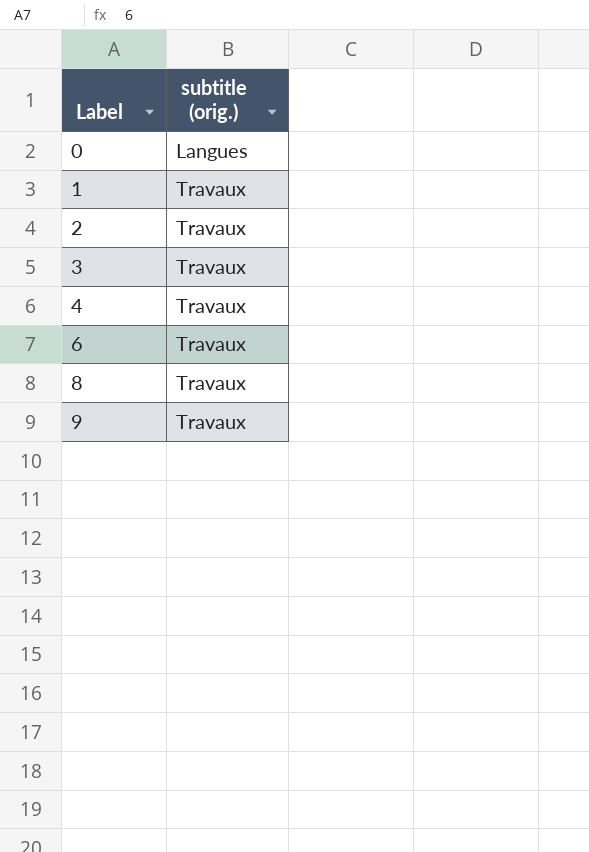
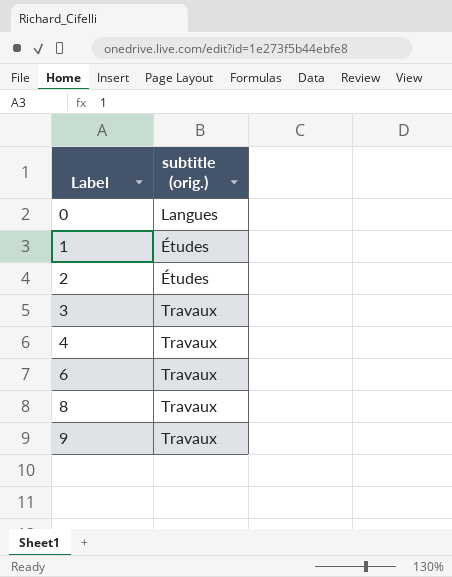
1 | subtitle (orig.): Travaux -> Études
2 | subtitle (orig.): Travaux -> Études

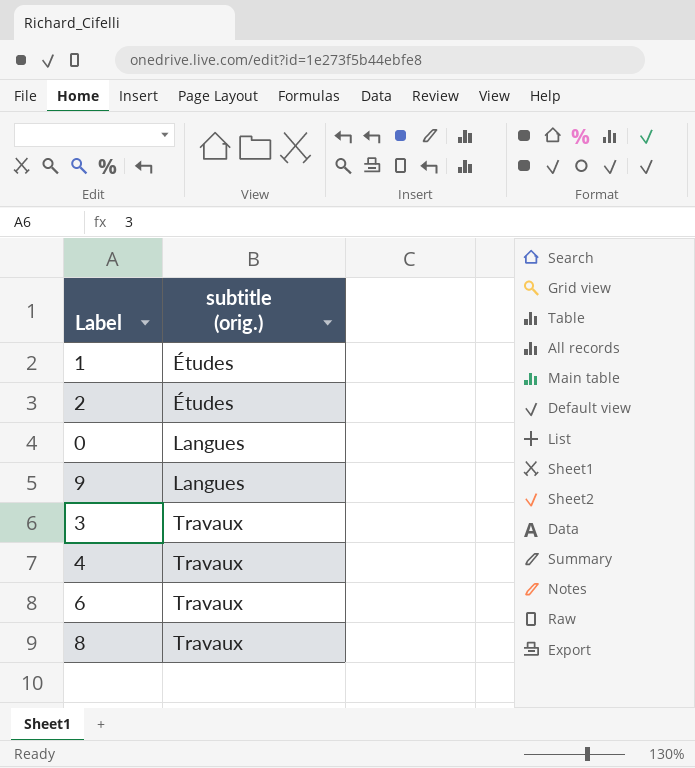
row order: Label ascending -> subtitle (orig.) ascending
9 | subtitle (orig.): Travaux -> Langues

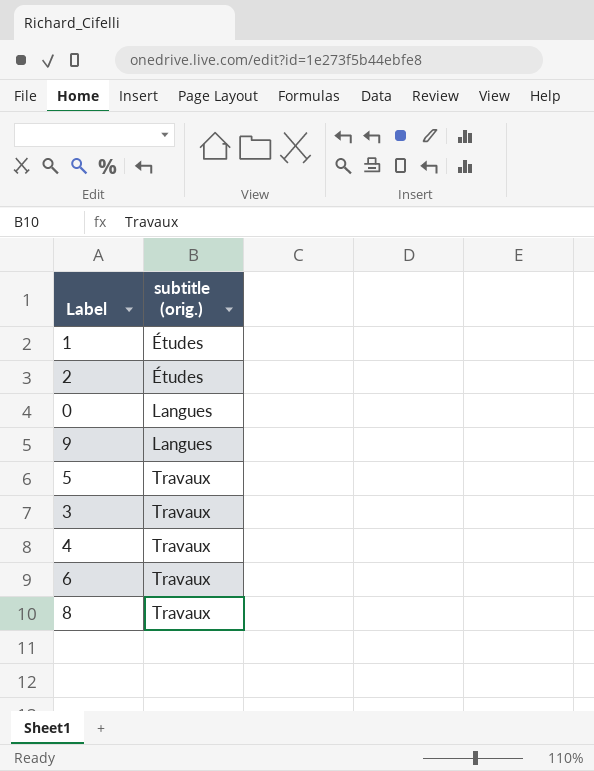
row 5: none -> Travaux

